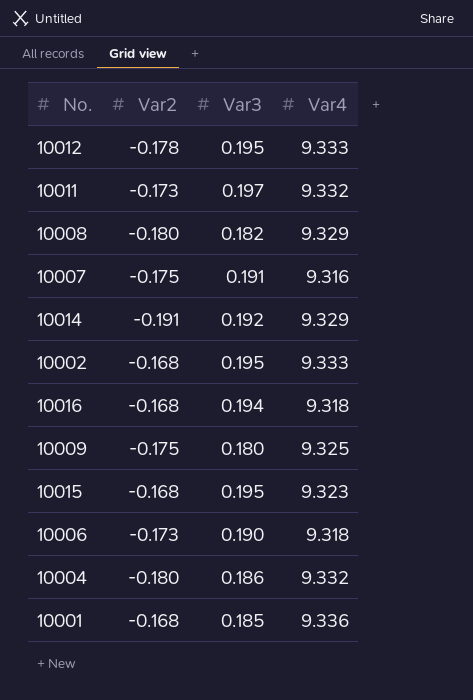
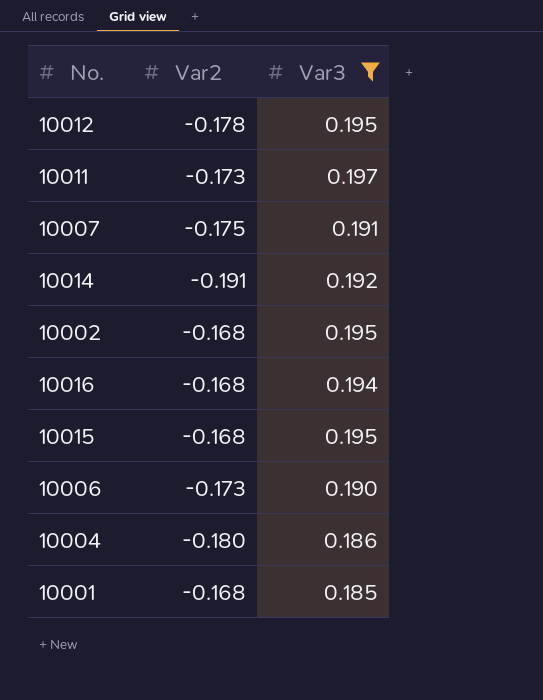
filter: none -> Var3 >= 0.185
column Var4 | position: 4 -> none

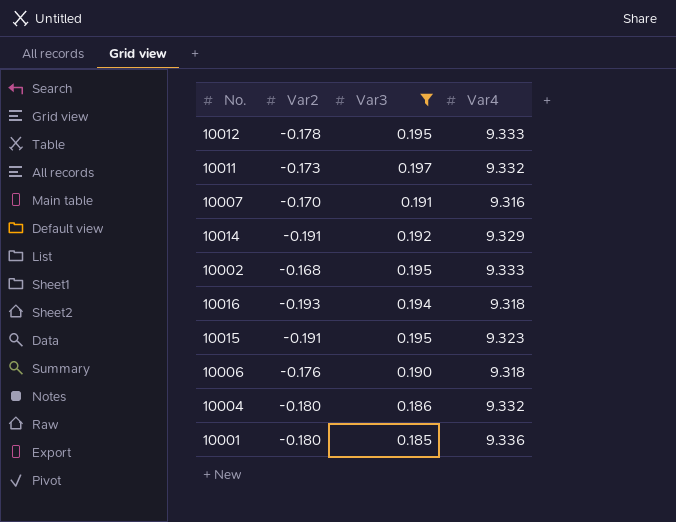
column Var4 | position: none -> 4
10007 | Var2: -0.175 -> -0.170
10016 | Var2: -0.168 -> -0.193
10015 | Var2: -0.168 -> -0.191
10006 | Var2: -0.173 -> -0.176
10001 | Var2: -0.168 -> -0.180

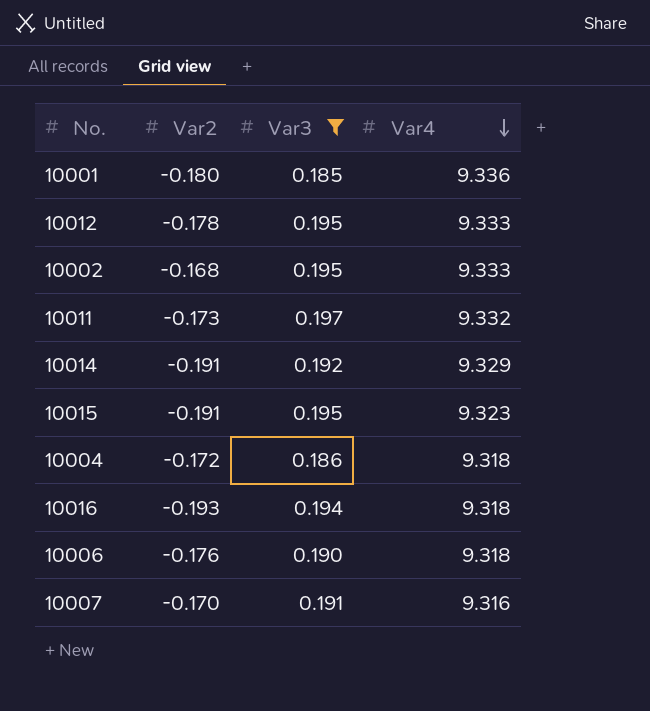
row order: none -> Var4 descending
10004 | Var2: -0.180 -> -0.172
10004 | Var4: 9.332 -> 9.318

